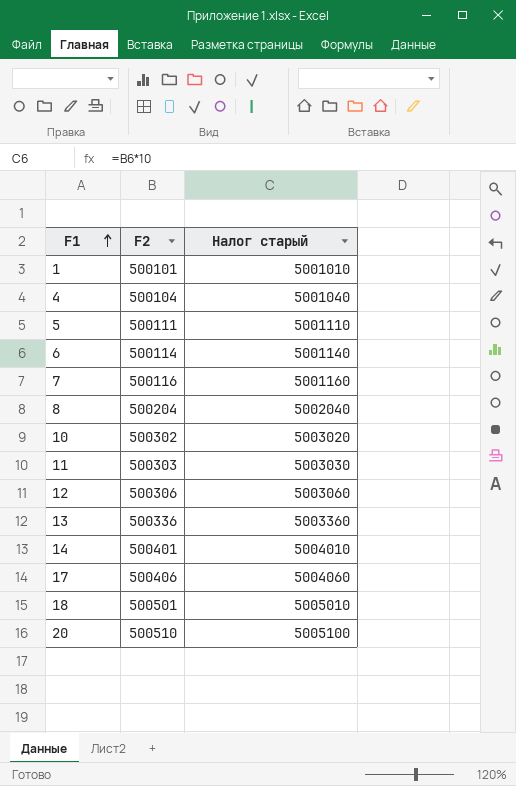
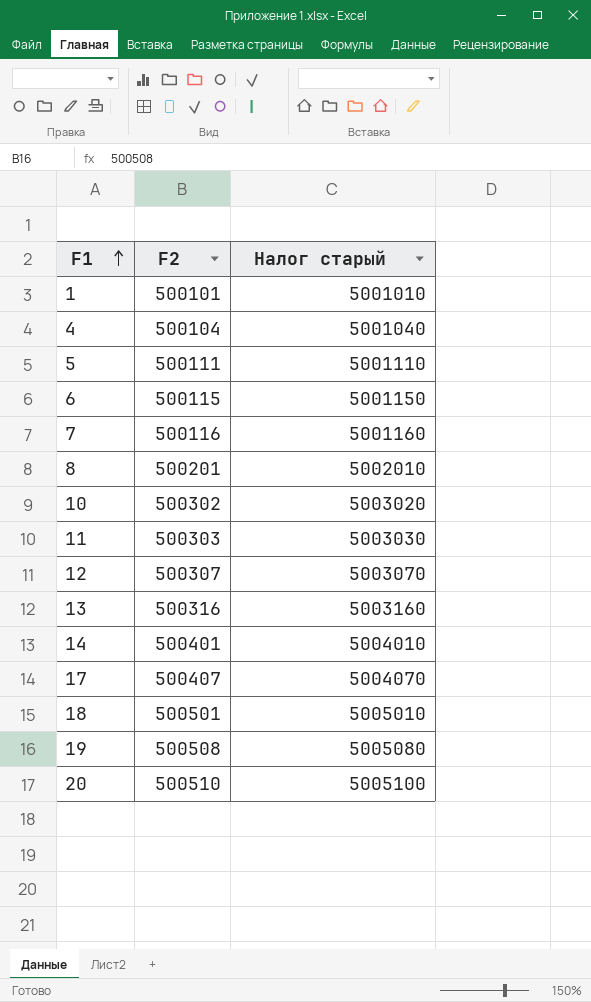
6 | F2: 500114 -> 500115
6 | Налог старый: 5001140 -> 5001150
8 | F2: 500204 -> 500201
8 | Налог старый: 5002040 -> 5002010
12 | F2: 500306 -> 500307
12 | Налог старый: 5003060 -> 5003070
13 | F2: 500336 -> 500316
13 | Налог старый: 5003360 -> 5003160
17 | F2: 500406 -> 500407
17 | Налог старый: 5004060 -> 5004070
row 19: none -> 500508 | 5005080

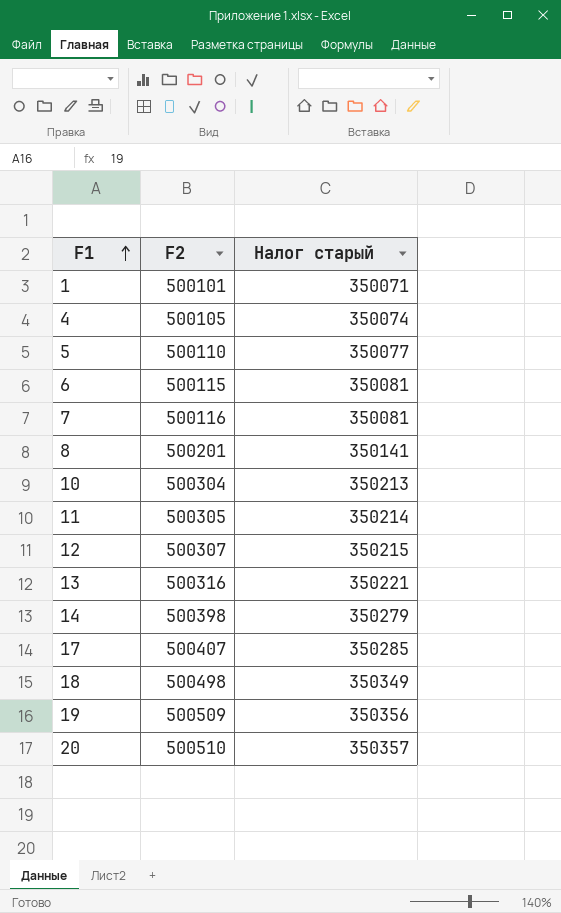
column Налог старый | formula: [F2] * 10 -> [F2] * 0,7
4 | F2: 500104 -> 500105
5 | F2: 500111 -> 500110
10 | F2: 500302 -> 500304
11 | F2: 500303 -> 500305
14 | F2: 500401 -> 500398
18 | F2: 500501 -> 500498
19 | F2: 500508 -> 500509

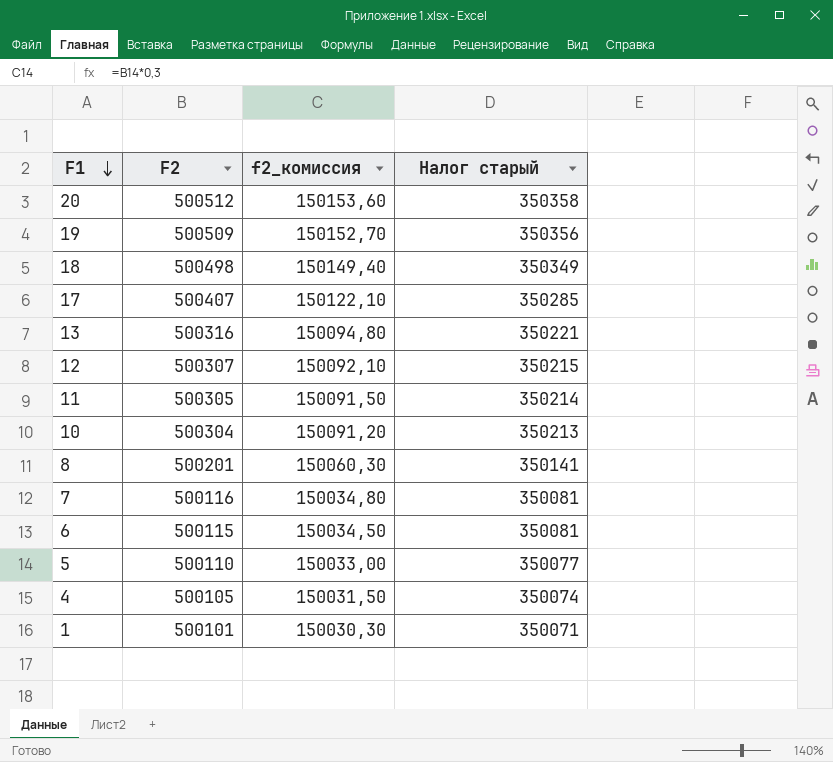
row order: F1 ascending -> F1 descending
column f2_комиссия | formula: none -> [F2] * 0,3
row 14: 500398 | 350279 -> none
20 | F2: 500510 -> 500512
20 | Налог старый: 350357 -> 350358

